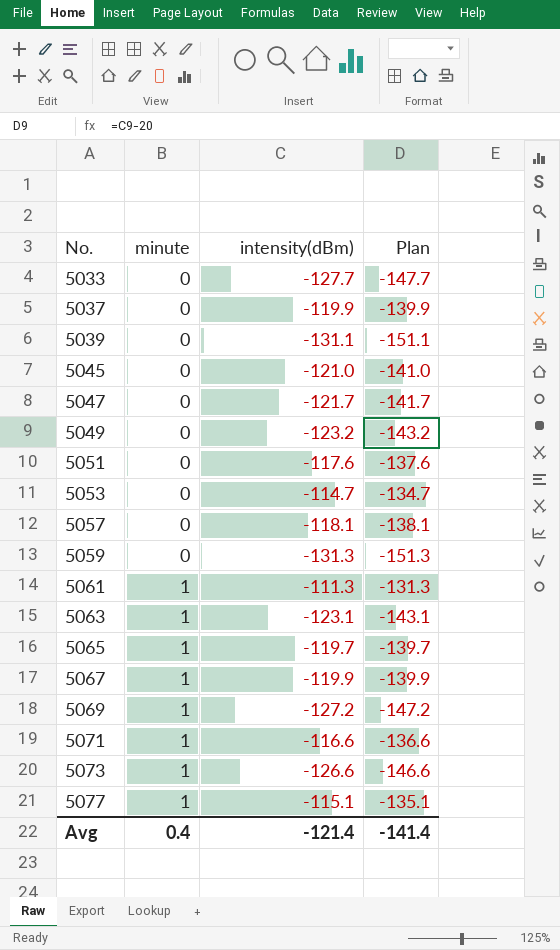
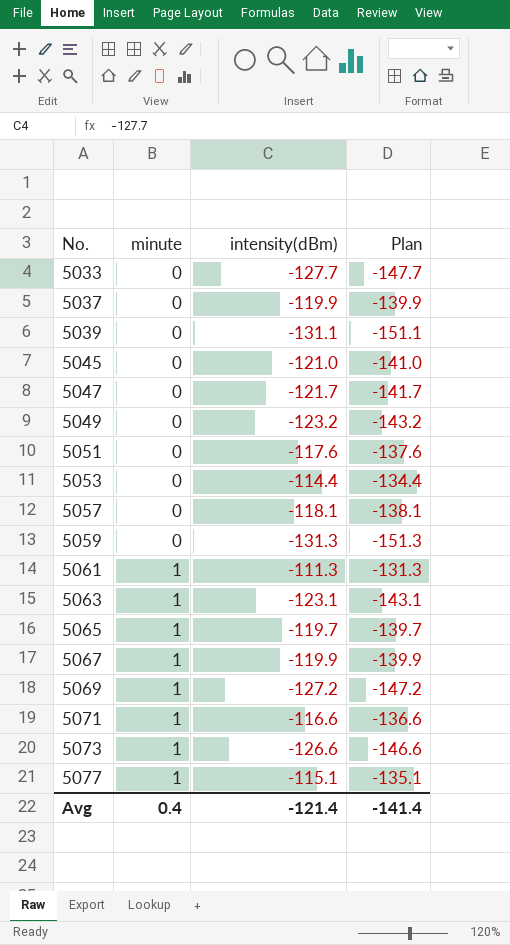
5053 | intensity(dBm): -114.7 -> -114.4
5053 | Plan: -134.7 -> -134.4

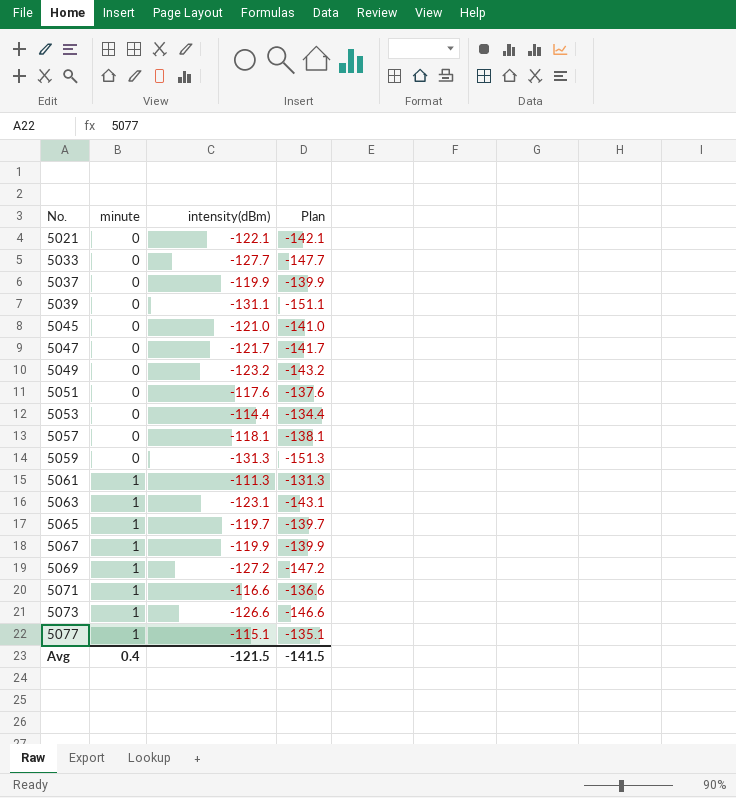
row 5021: none -> 0 | -122.1 | -142.1
Avg | intensity(dBm): -121.4 -> -121.5
Avg | Plan: -141.4 -> -141.5

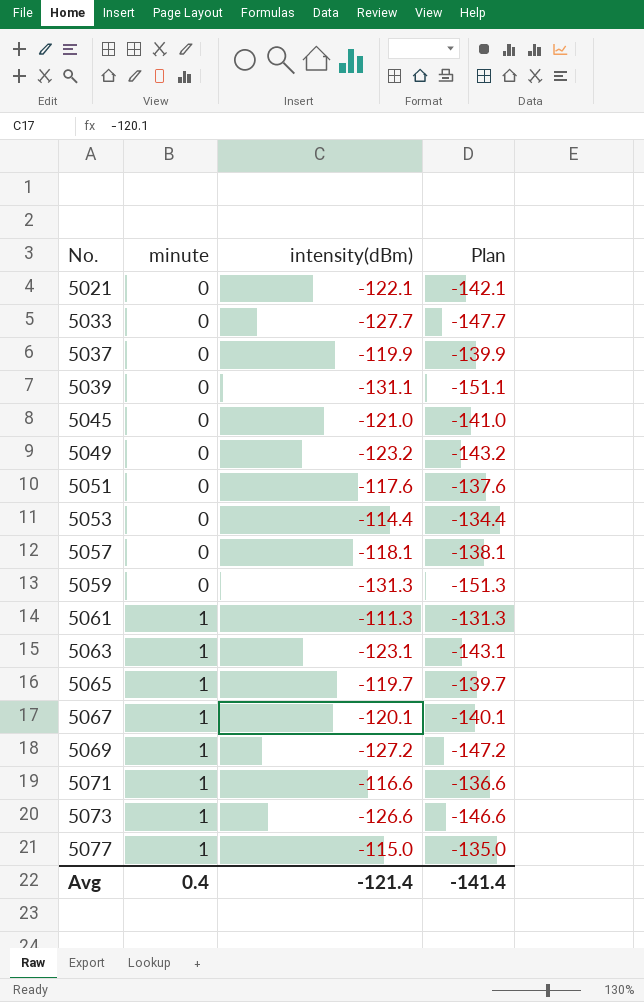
row 5047: 0 | -121.7 | -141.7 -> none
5067 | intensity(dBm): -119.9 -> -120.1
5067 | Plan: -139.9 -> -140.1
5077 | intensity(dBm): -115.1 -> -115.0
5077 | Plan: -135.1 -> -135.0
Avg | intensity(dBm): -121.5 -> -121.4
Avg | Plan: -141.5 -> -141.4

